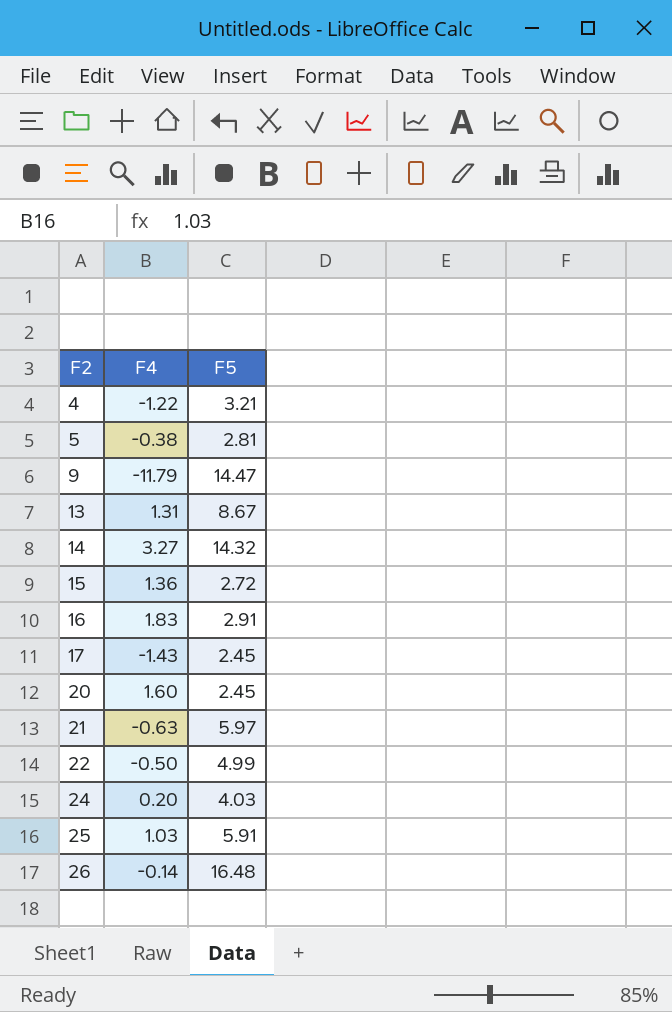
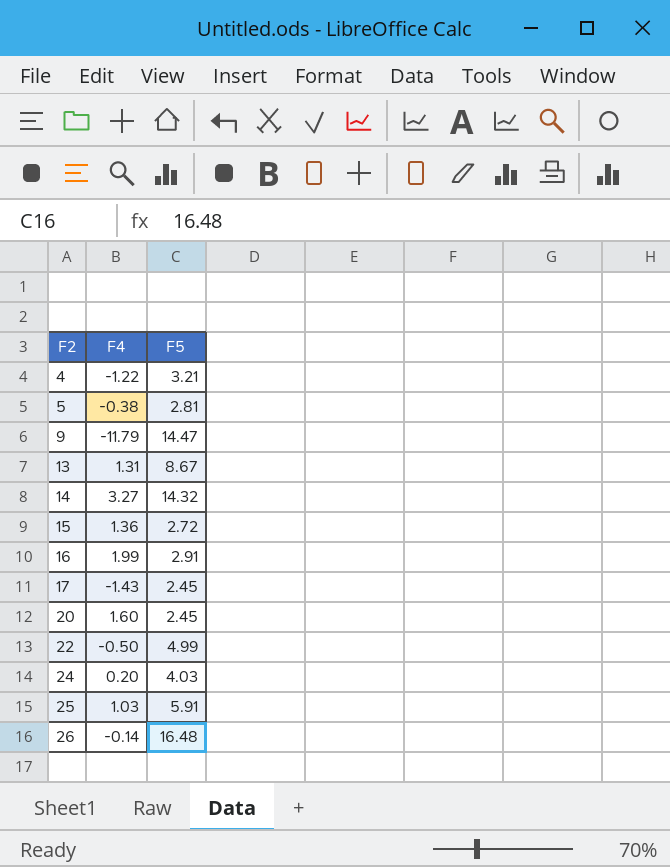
row 21: -0.63 | 5.97 -> none
16 | F4: 1.83 -> 1.99

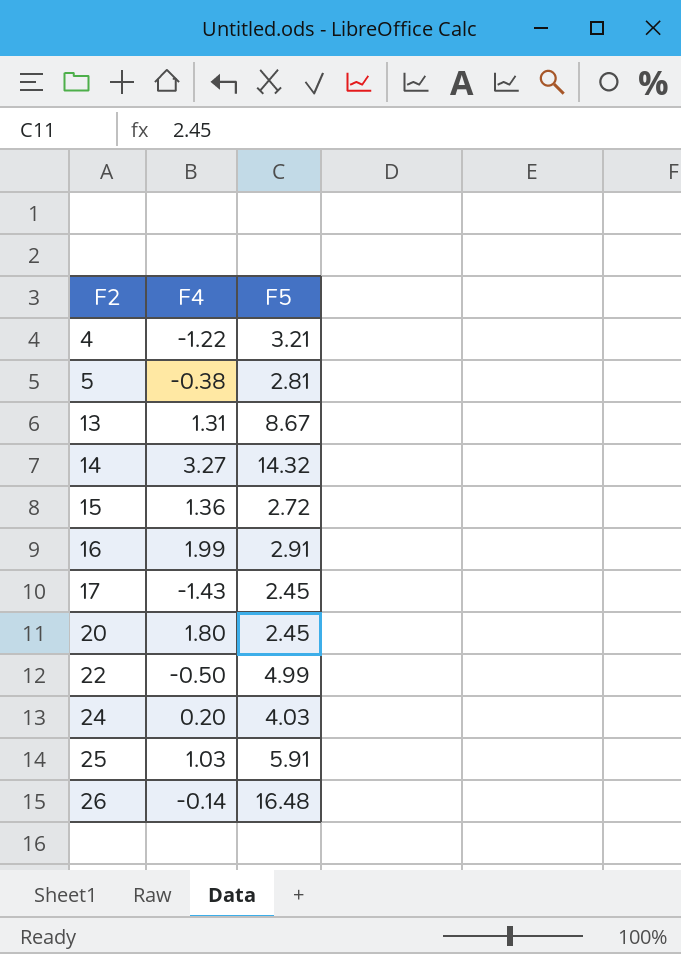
row 9: -11.79 | 14.47 -> none
20 | F4: 1.60 -> 1.80

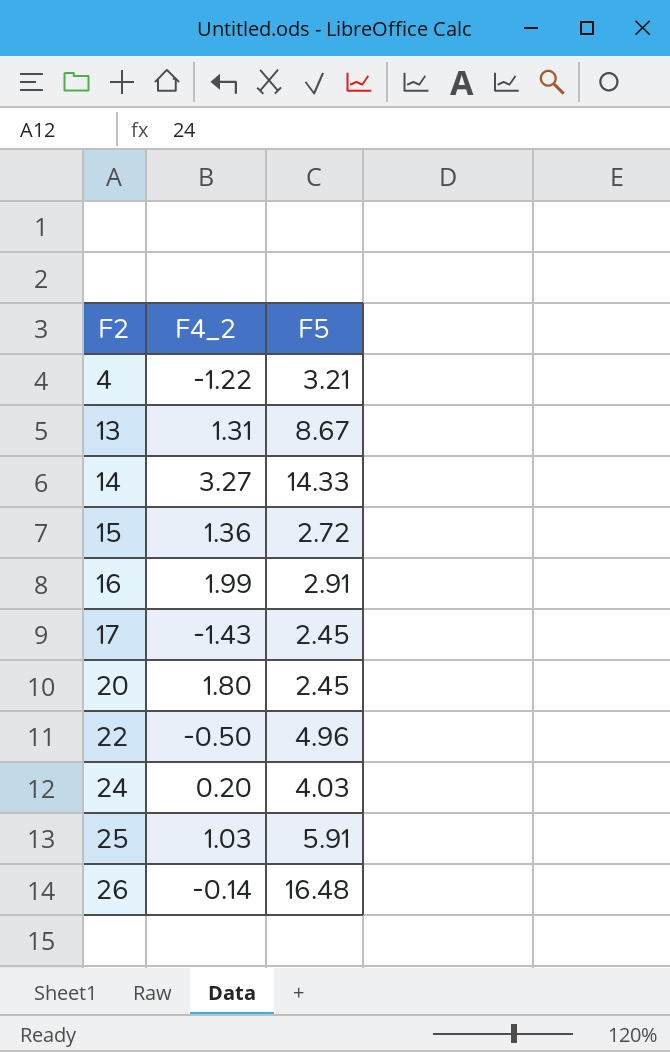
column name: F4 -> F4_2
row 5: -0.38 | 2.81 -> none
14 | F5: 14.32 -> 14.33
22 | F5: 4.99 -> 4.96

